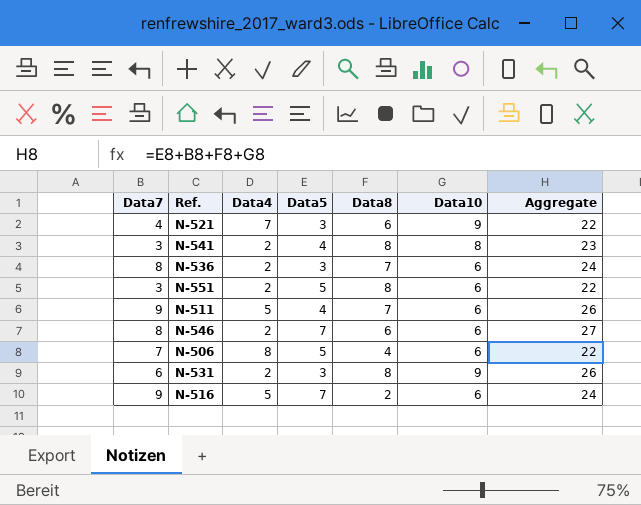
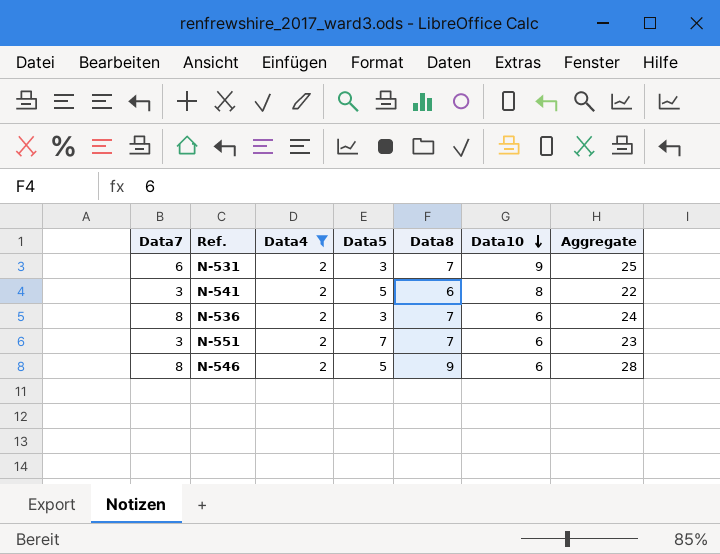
filter: none -> Data4 = 2
row order: none -> Data10 descending
N-531 | Data8: 8 -> 7
N-531 | Aggregate: 26 -> 25
N-541 | Data5: 4 -> 5
N-541 | Data8: 8 -> 6
N-541 | Aggregate: 23 -> 22
N-551 | Data5: 5 -> 7
N-551 | Data8: 8 -> 7
N-551 | Aggregate: 22 -> 23
N-546 | Data5: 7 -> 5
N-546 | Data8: 6 -> 9
N-546 | Aggregate: 27 -> 28

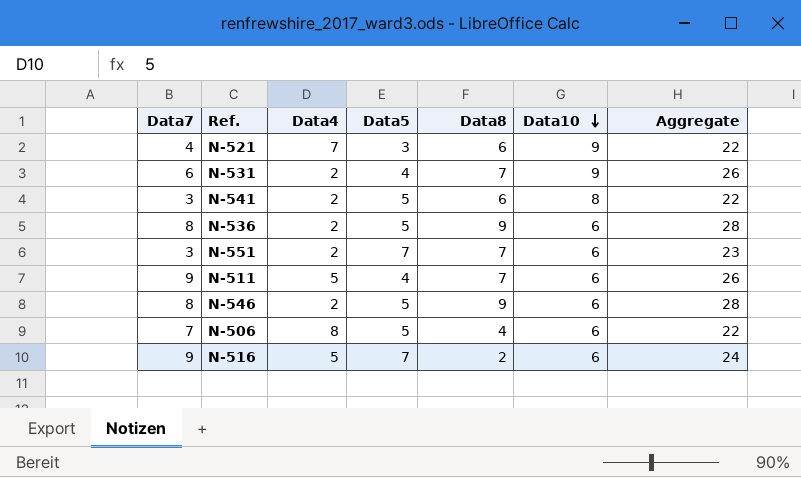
filter: Data4 = 2 -> none
N-531 | Data5: 3 -> 4
N-531 | Aggregate: 25 -> 26
N-536 | Data5: 3 -> 5
N-536 | Data8: 7 -> 9
N-536 | Aggregate: 24 -> 28

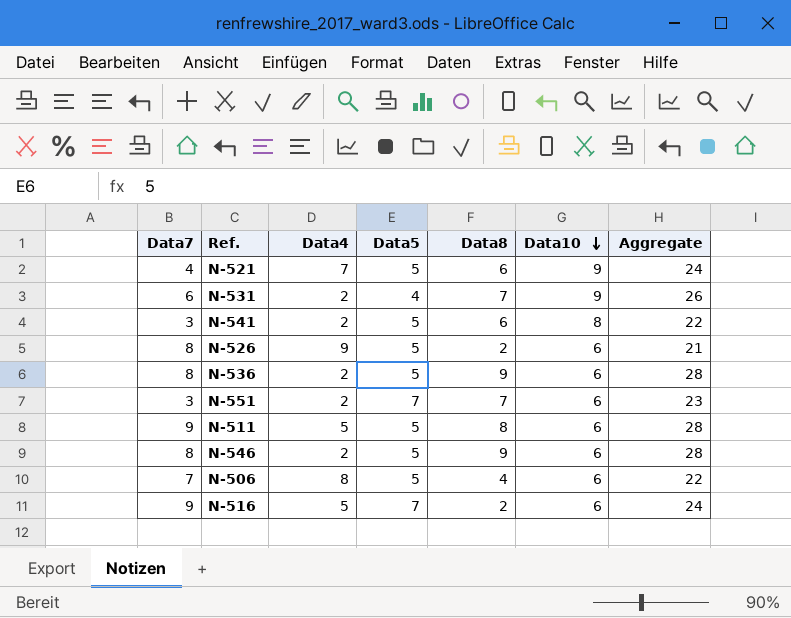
N-521 | Data5: 3 -> 5
N-521 | Aggregate: 22 -> 24
row N-526: none -> 8 | 9 | 5 | 2 | 6 | 21
N-511 | Data5: 4 -> 5
N-511 | Data8: 7 -> 8
N-511 | Aggregate: 26 -> 28

